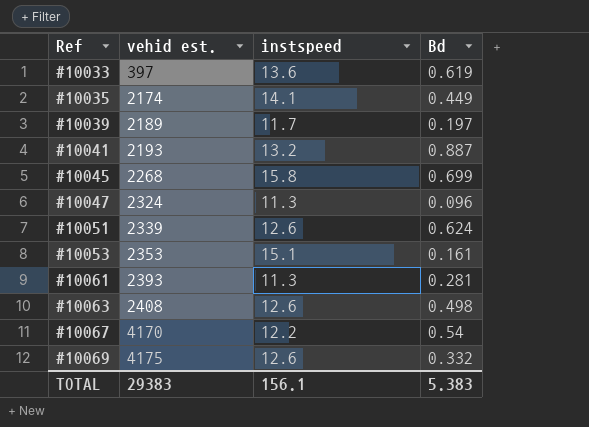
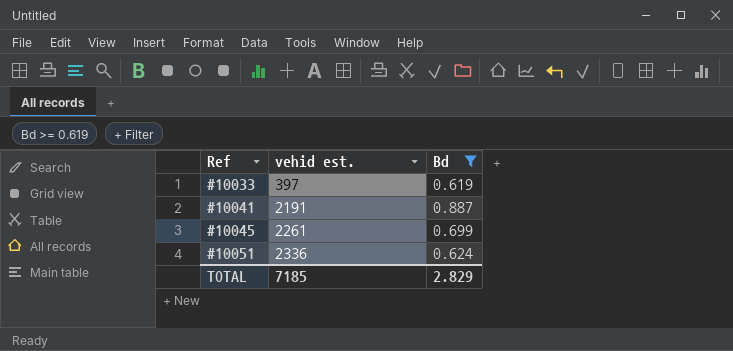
filter: none -> Bd >= 0.619
column instspeed | position: 3 -> none
#10041 | vehid est.: 2193 -> 2191
#10045 | vehid est.: 2268 -> 2261
#10051 | vehid est.: 2339 -> 2336
TOTAL | vehid est.: 29383 -> 7185
TOTAL | Bd: 5.383 -> 2.829

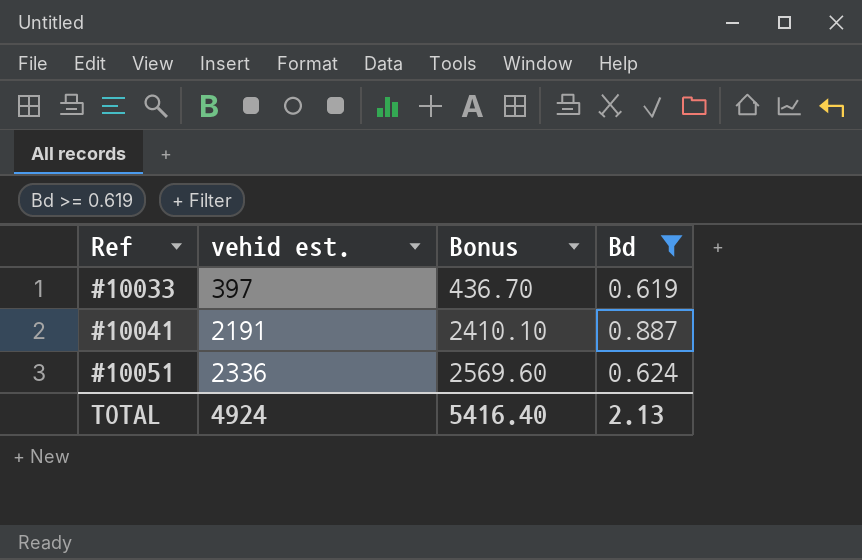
column Bonus | formula: none -> [vehid est.] * 1.1
row #10045: 2261 | 0.699 -> none
TOTAL | vehid est.: 7185 -> 4924
TOTAL | Bd: 2.829 -> 2.13

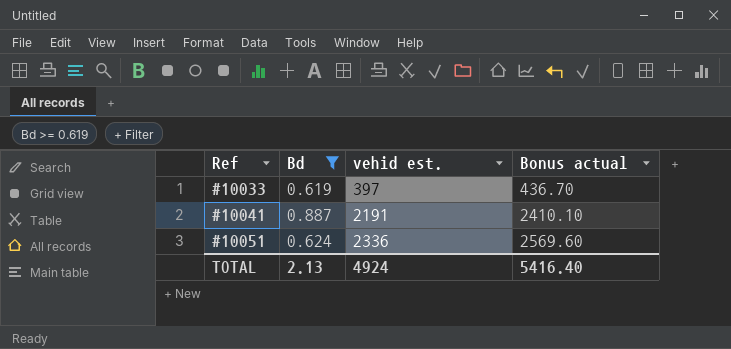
column Bd | position: 4 -> 2
column name: Bonus -> Bonus actual

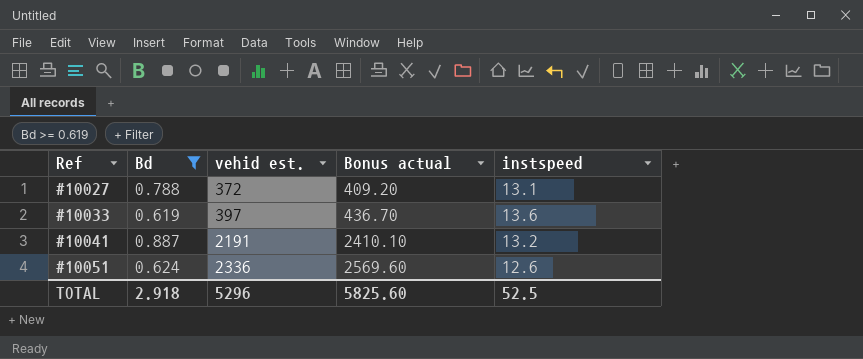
column instspeed | position: none -> 5
row #10027: none -> 0.788 | 372 | 409.20 | 13.1
TOTAL | Bd: 2.13 -> 2.918
TOTAL | vehid est.: 4924 -> 5296
TOTAL | Bonus actual: 5416.40 -> 5825.60

